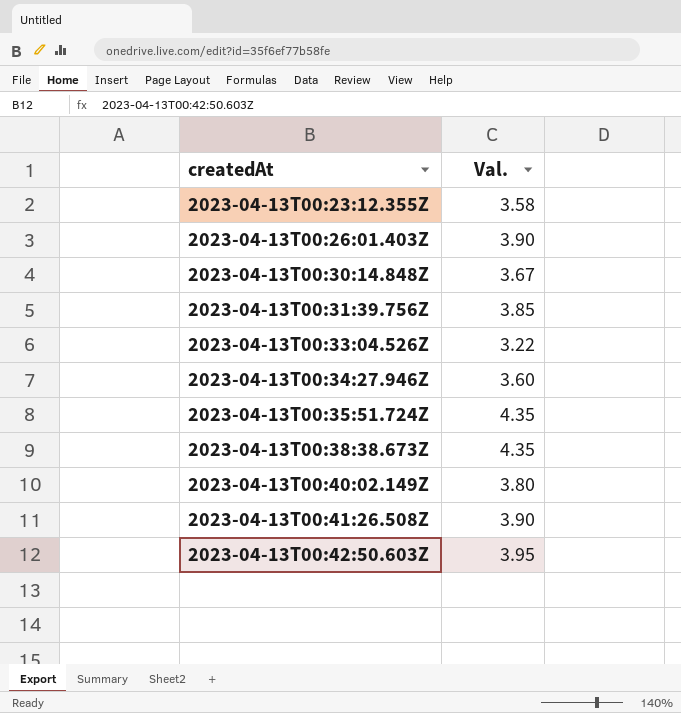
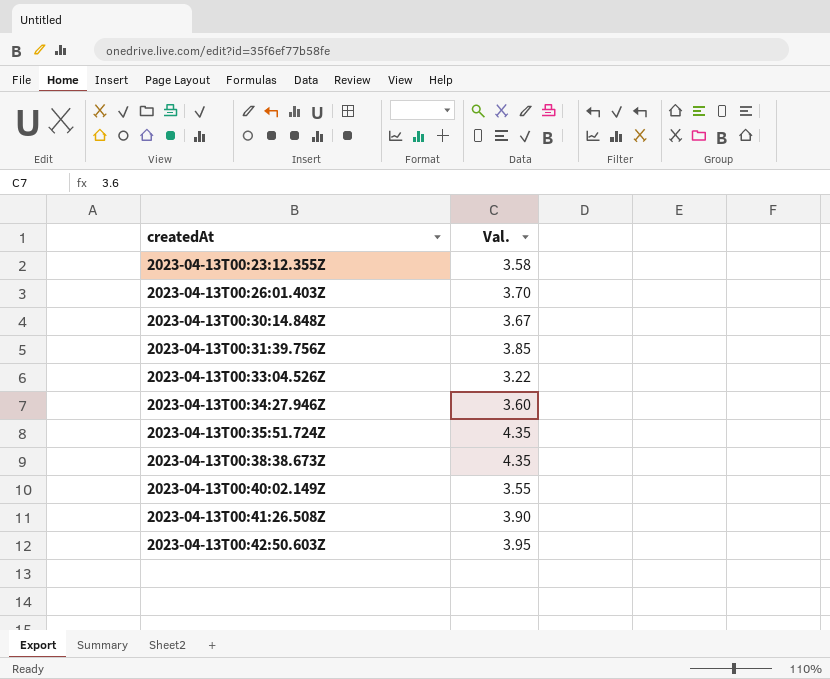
2023-04-13T00:26:01.403Z | Val.: 3.90 -> 3.70
2023-04-13T00:40:02.149Z | Val.: 3.80 -> 3.55

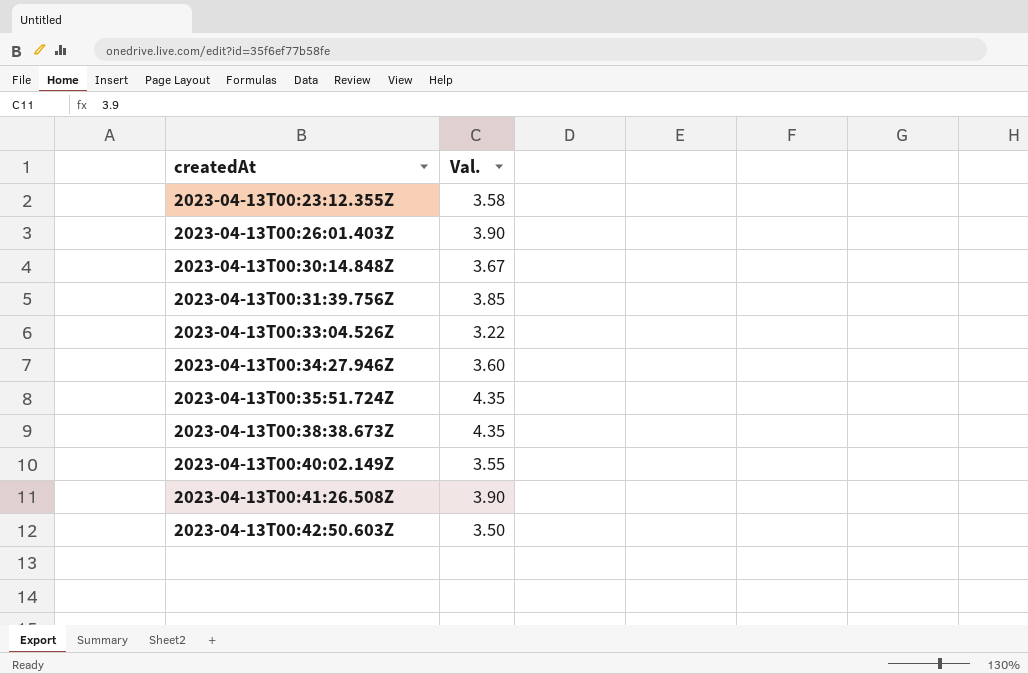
2023-04-13T00:26:01.403Z | Val.: 3.70 -> 3.90
2023-04-13T00:42:50.603Z | Val.: 3.95 -> 3.50

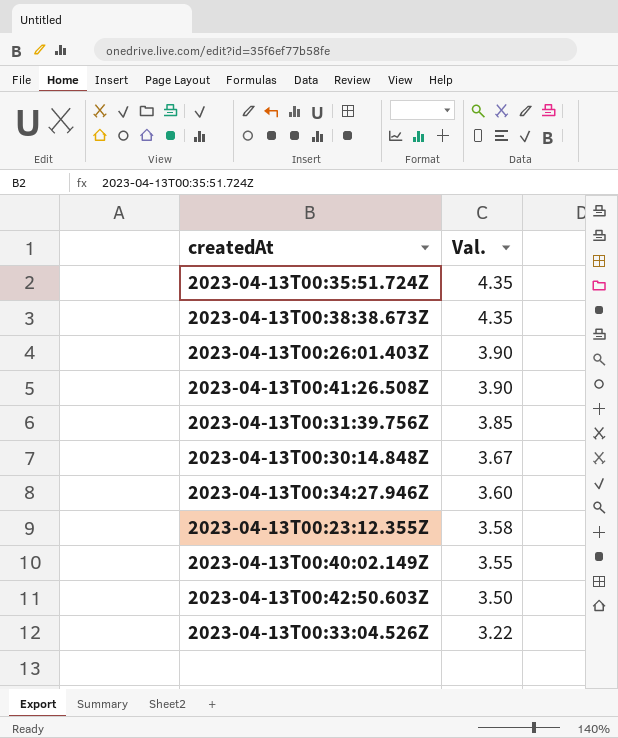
row order: createdAt ascending -> Val. descending

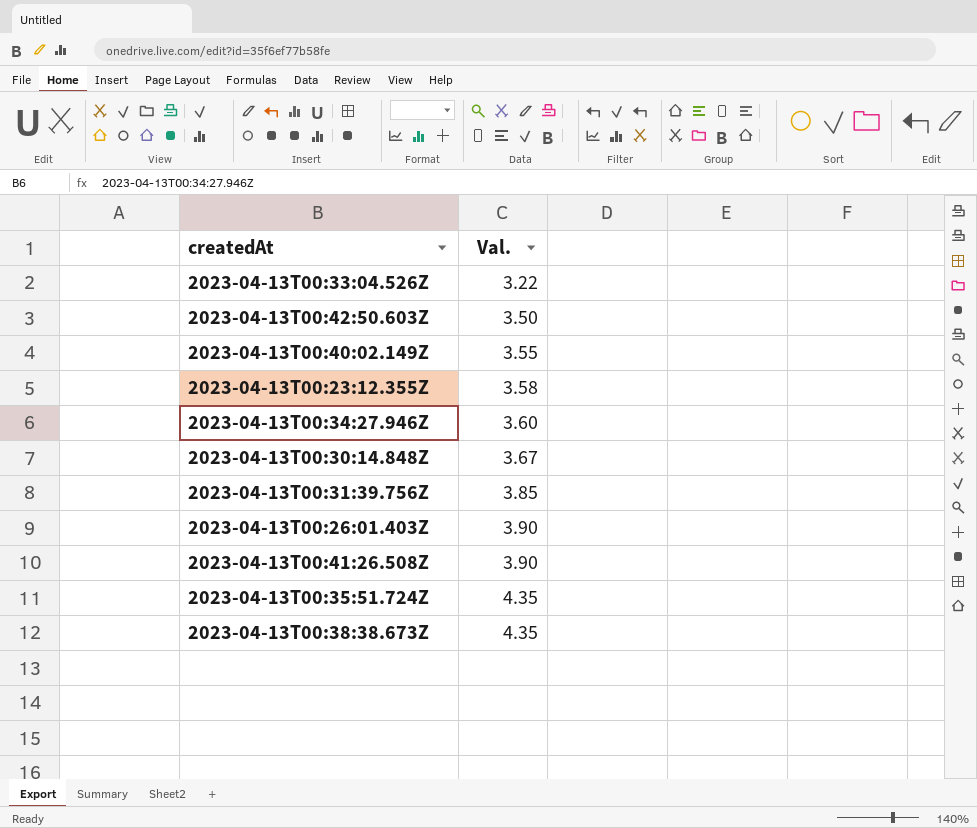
row order: Val. descending -> Val. ascending

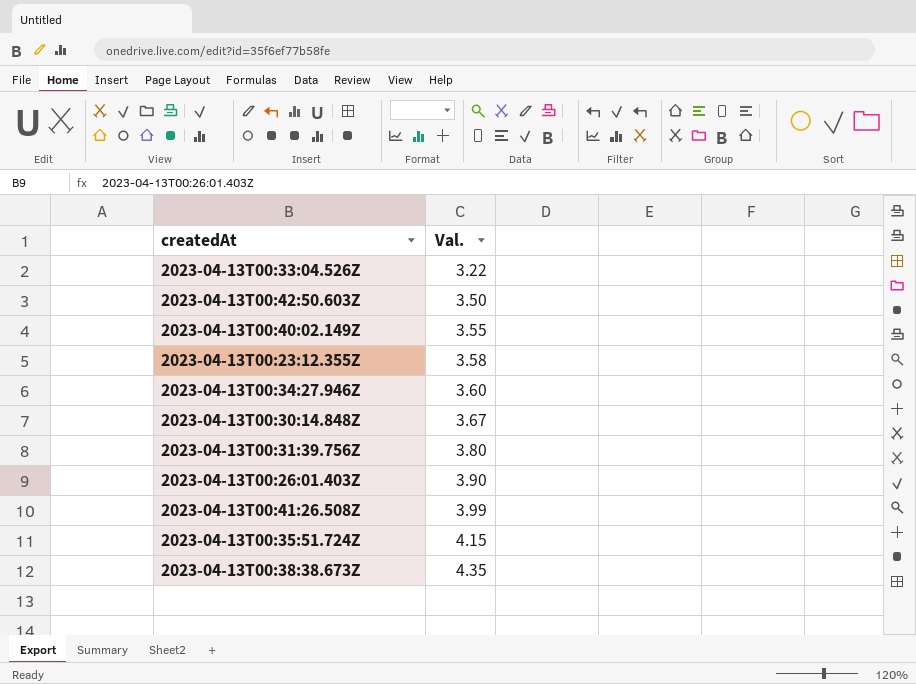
2023-04-13T00:31:39.756Z | Val.: 3.85 -> 3.80
2023-04-13T00:41:26.508Z | Val.: 3.90 -> 3.99
2023-04-13T00:35:51.724Z | Val.: 4.35 -> 4.15

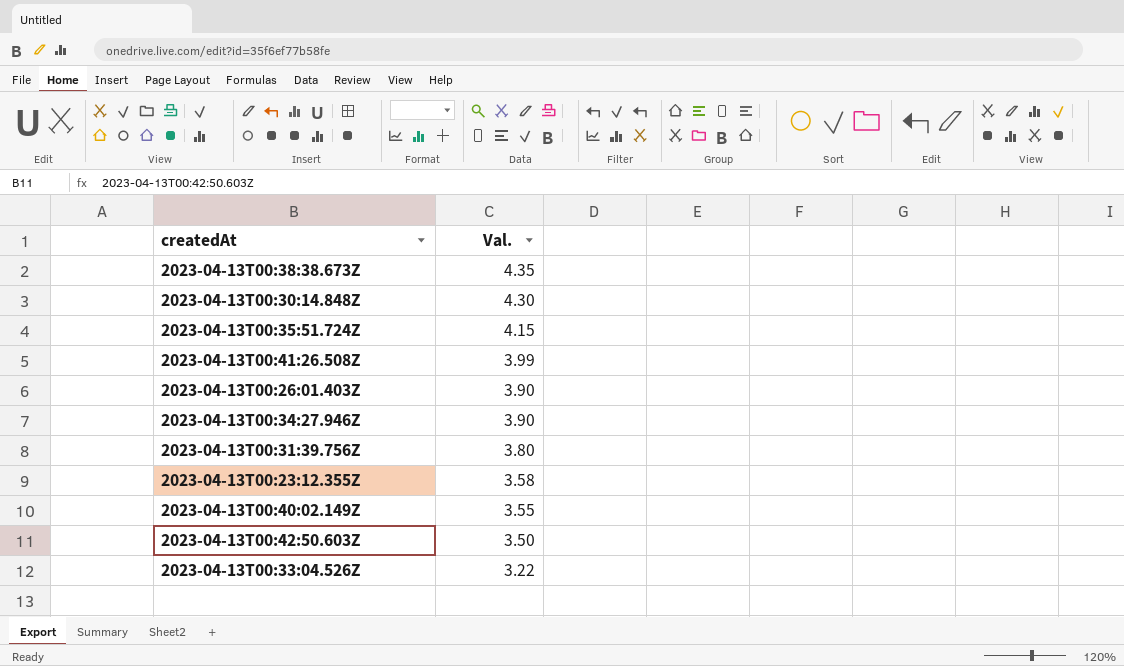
row order: Val. ascending -> Val. descending
2023-04-13T00:30:14.848Z | Val.: 3.67 -> 4.30
2023-04-13T00:34:27.946Z | Val.: 3.60 -> 3.90

